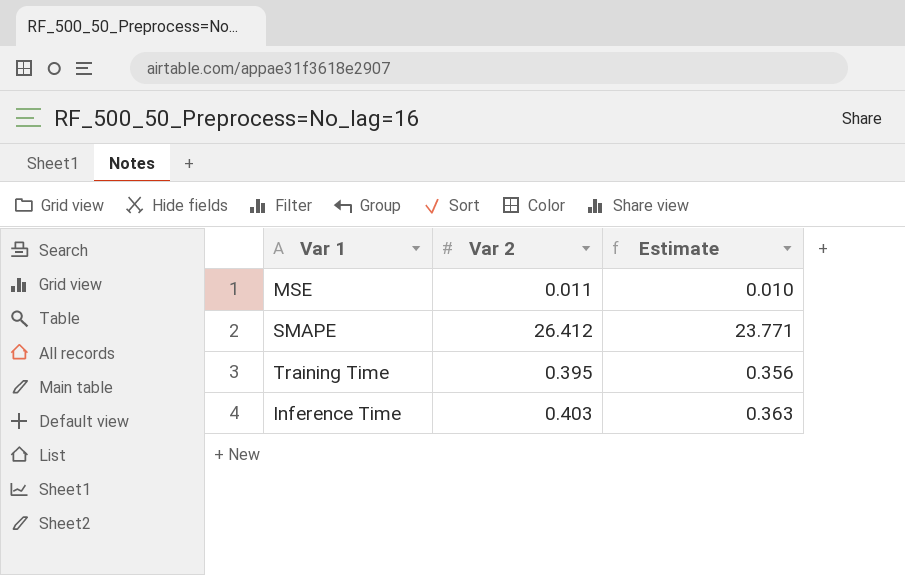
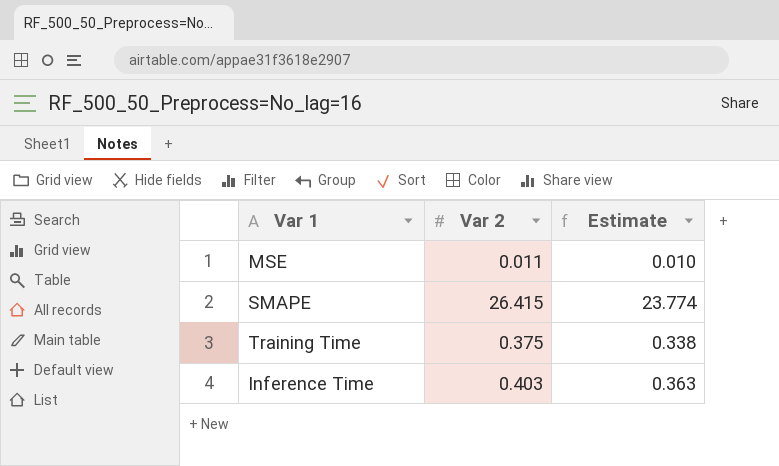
SMAPE | Var 2: 26.412 -> 26.415
SMAPE | Estimate: 23.771 -> 23.774
Training Time | Var 2: 0.395 -> 0.375
Training Time | Estimate: 0.356 -> 0.338

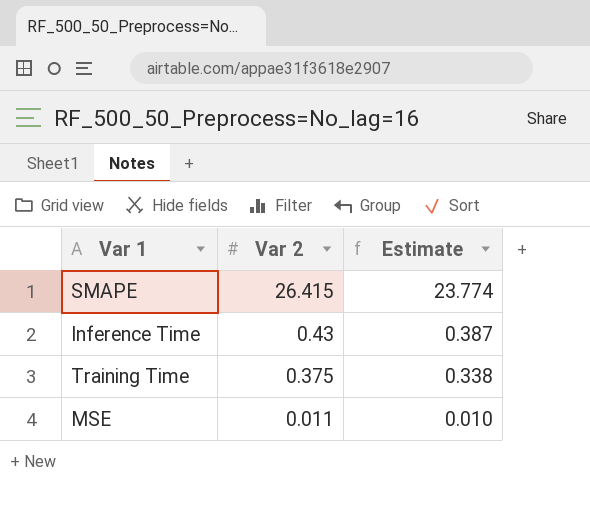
row order: none -> Var 2 descending
Inference Time | Var 2: 0.403 -> 0.43
Inference Time | Estimate: 0.363 -> 0.387

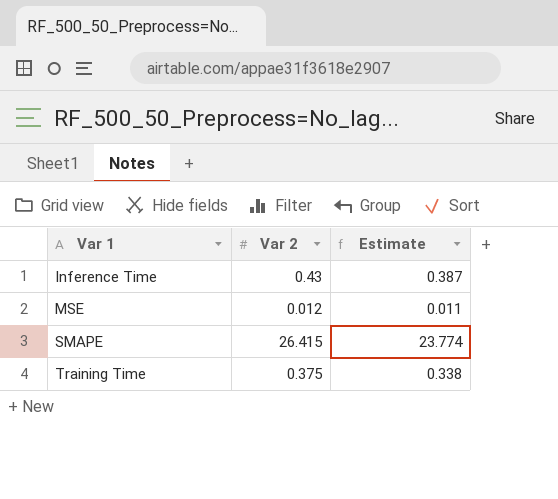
row order: Var 2 descending -> Var 1 ascending
MSE | Var 2: 0.011 -> 0.012
MSE | Estimate: 0.010 -> 0.011

